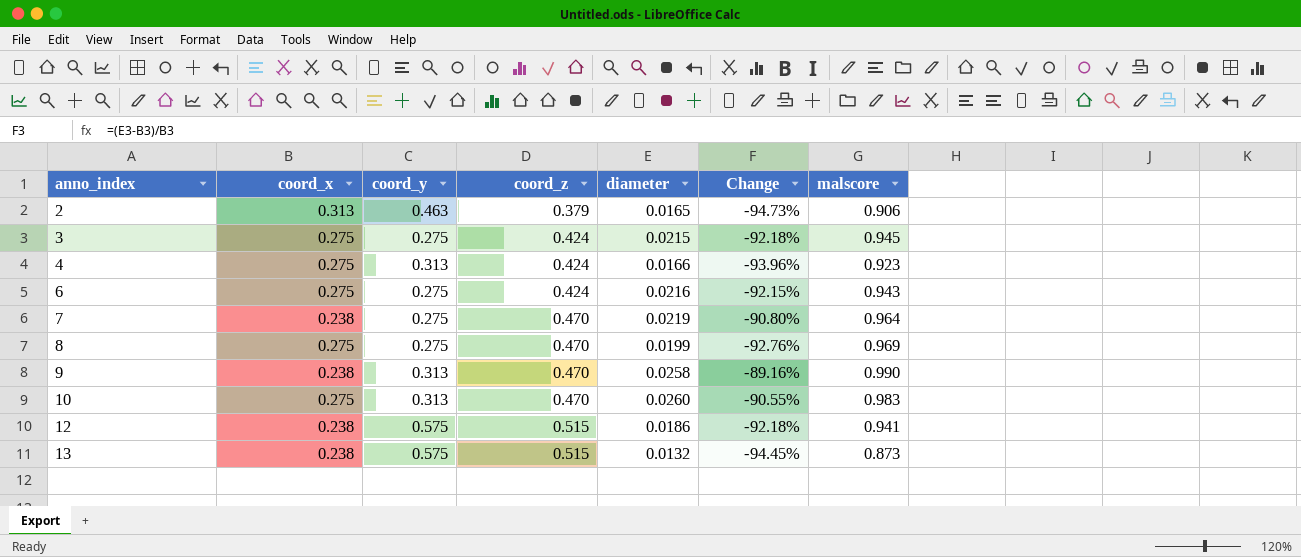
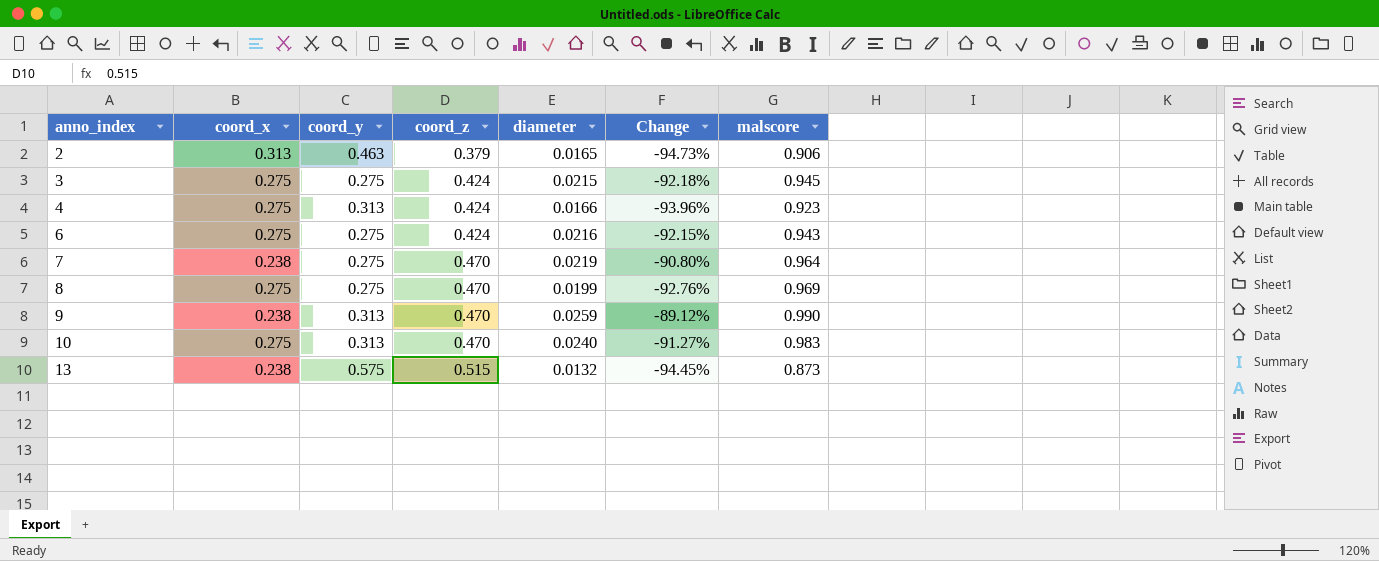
row 12: 0.238 | 0.575 | 0.515 | 0.0186 | -92.18% | 0.941 -> none
9 | diameter: 0.0258 -> 0.0259
9 | Change: -89.16% -> -89.12%
10 | diameter: 0.0260 -> 0.0240
10 | Change: -90.55% -> -91.27%

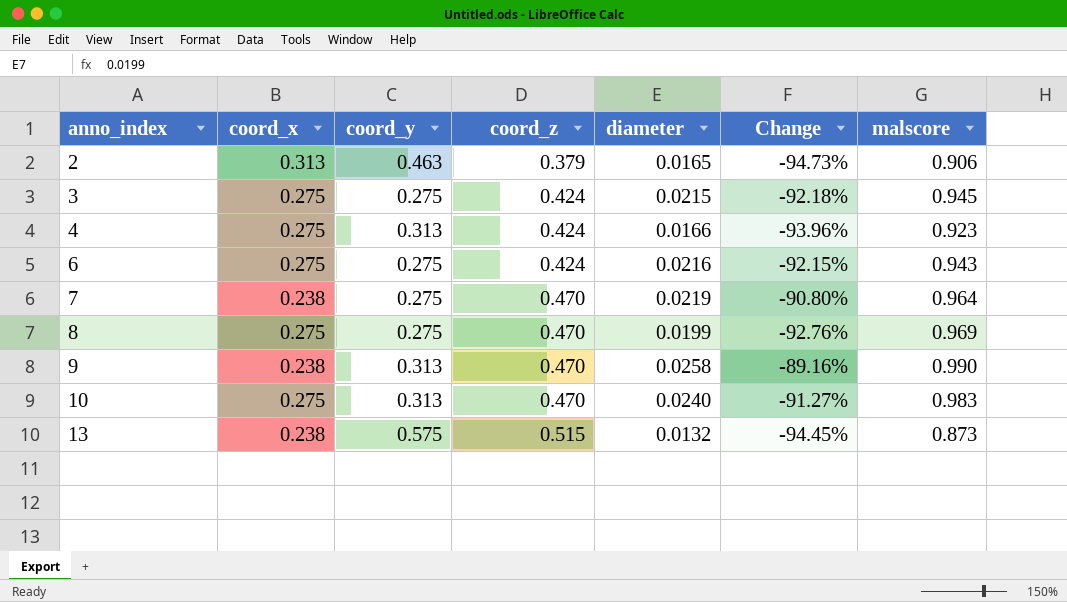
9 | diameter: 0.0259 -> 0.0258
9 | Change: -89.12% -> -89.16%

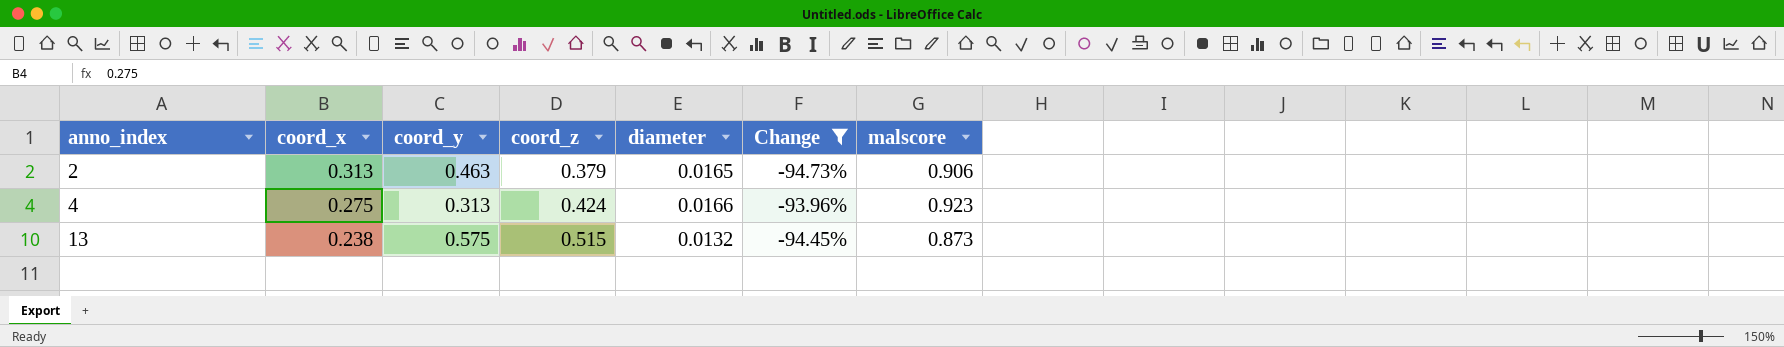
filter: none -> Change <= -93.96%

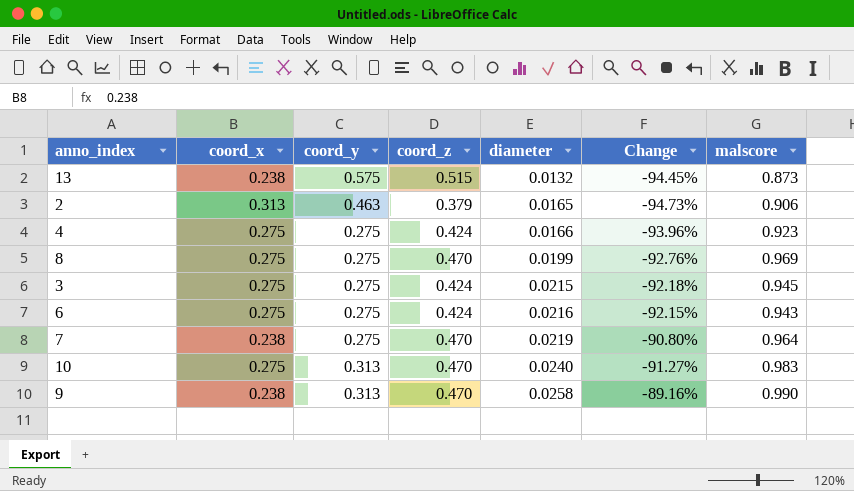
filter: Change <= -93.96% -> none
row order: anno_index ascending -> diameter ascending
4 | coord_y: 0.313 -> 0.275

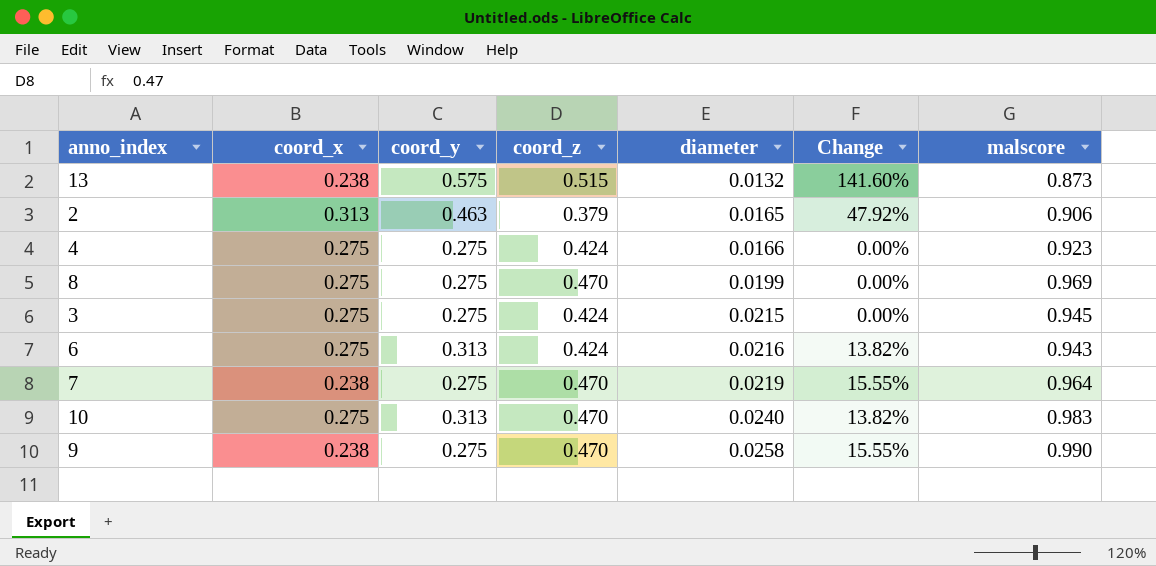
column Change | formula: ([diameter] - [coord_x]) / [coord_x] -> ([coord_y] - [coord_x]) / [coord_x]
6 | coord_y: 0.275 -> 0.313
9 | coord_y: 0.313 -> 0.275

